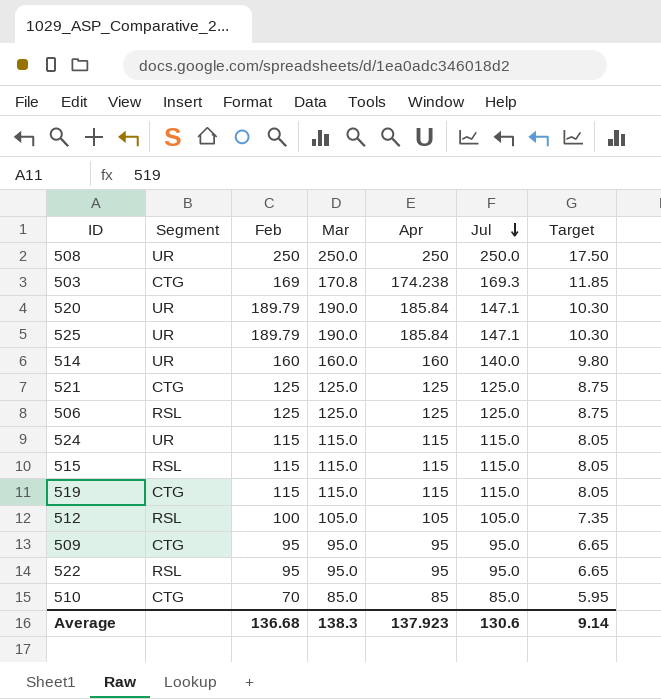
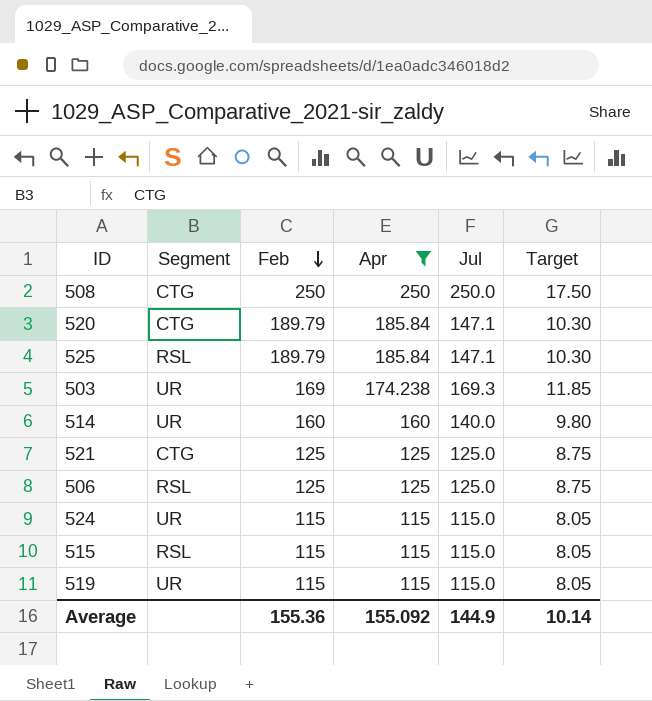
filter: none -> Apr >= 115
row order: Jul descending -> Feb descending
column Mar | position: 4 -> none
508 | Segment: UR -> CTG
520 | Segment: UR -> CTG
525 | Segment: UR -> RSL
503 | Segment: CTG -> UR
519 | Segment: CTG -> UR
Average | Feb: 136.68 -> 155.36
Average | Apr: 137.923 -> 155.092
Average | Jul: 130.6 -> 144.9
Average | Target: 9.14 -> 10.14

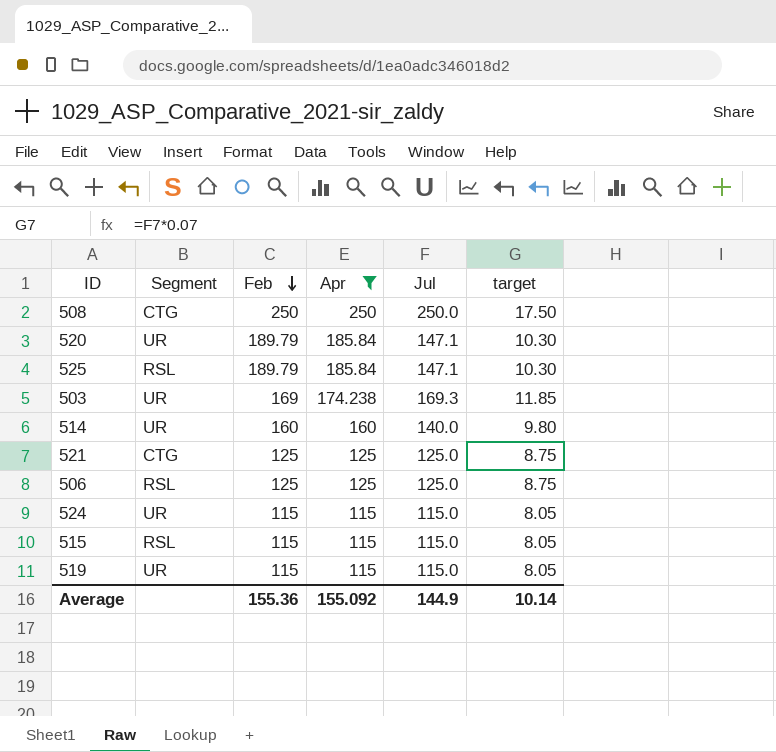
column name: Target -> target
520 | Segment: CTG -> UR

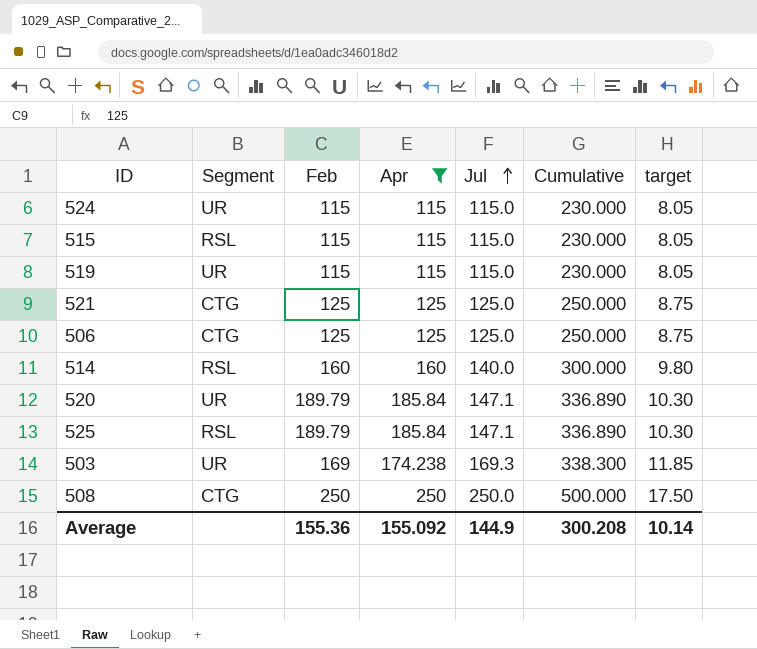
row order: Feb descending -> Jul ascending
column Cumulative | formula: none -> [Feb] + [Jul]
506 | Segment: RSL -> CTG
514 | Segment: UR -> RSL

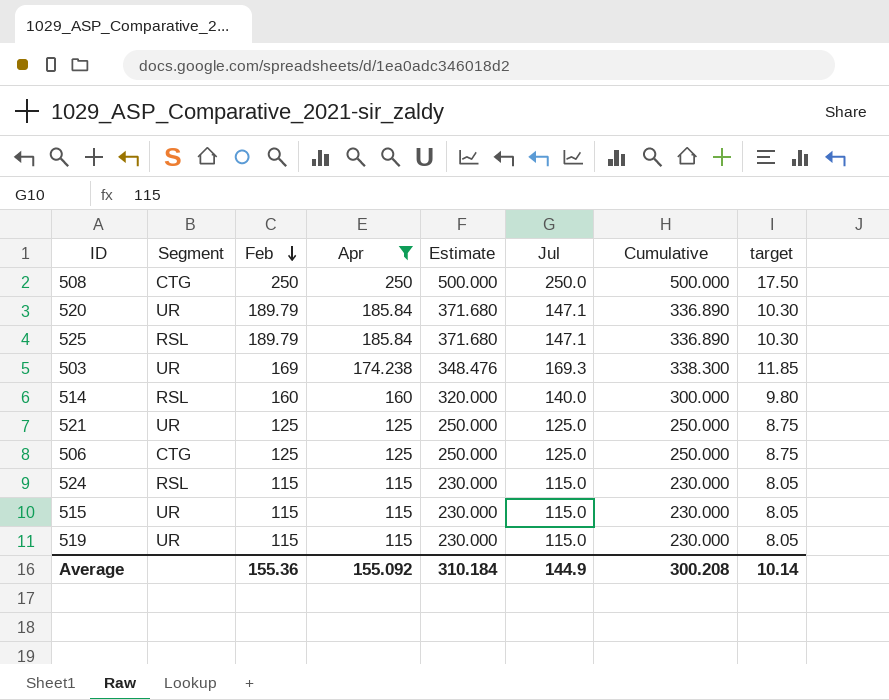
row order: Jul ascending -> Feb descending
column Estimate | formula: none -> [Apr] * 2
521 | Segment: CTG -> UR
524 | Segment: UR -> RSL
515 | Segment: RSL -> UR

